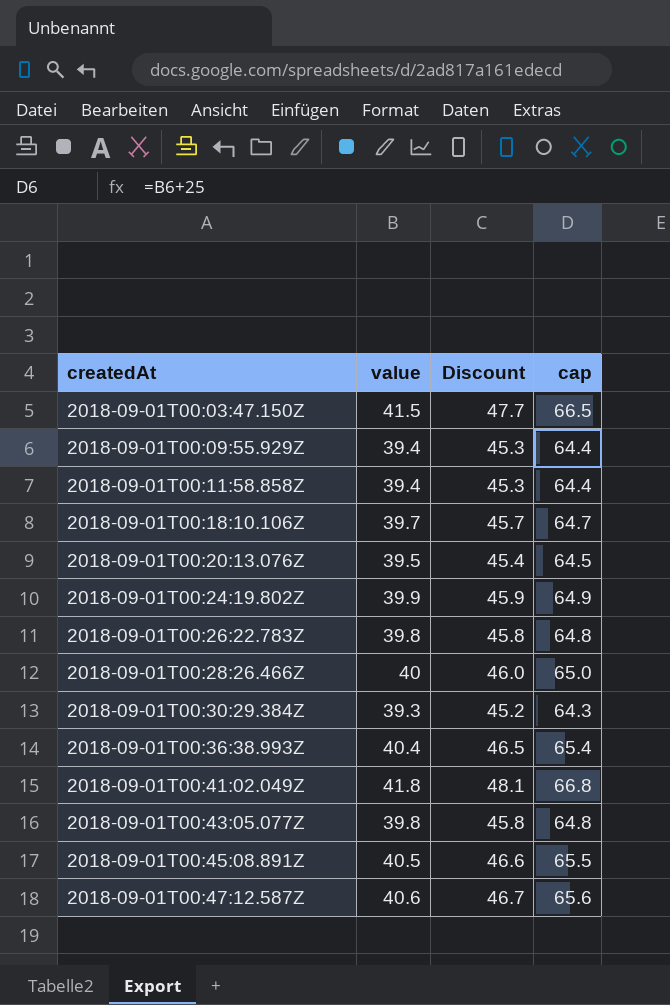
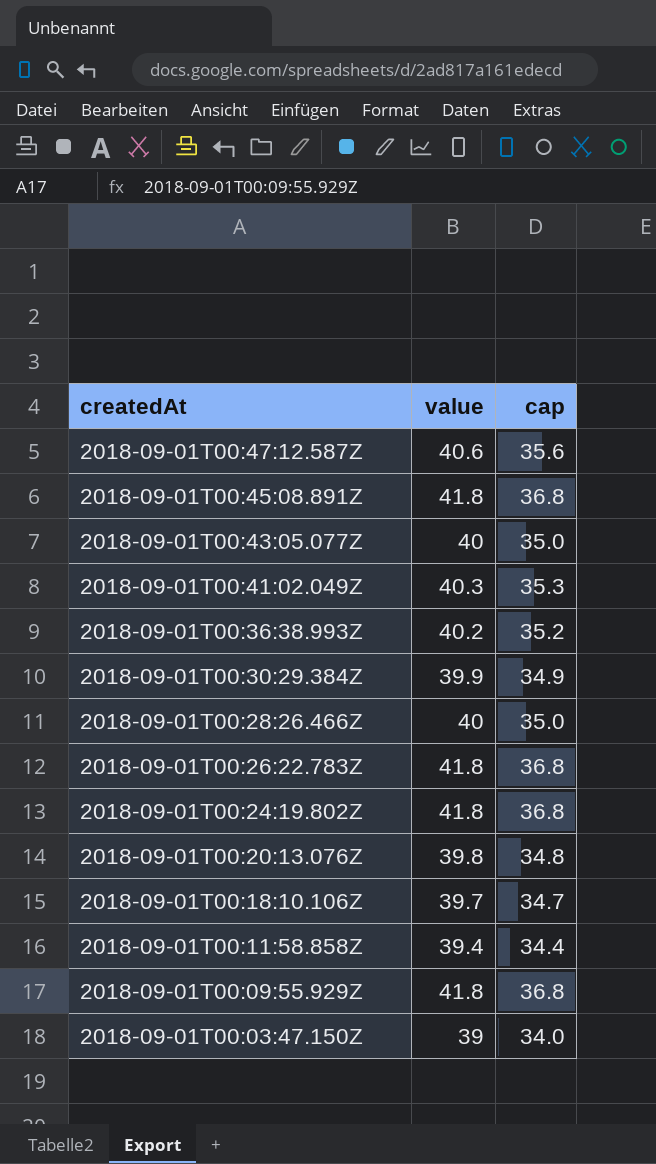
row order: createdAt ascending -> createdAt descending
column Discount | formula: [value] * 1.15 -> none
column cap | formula: [value] + 25 -> [value] - 5
2018-09-01T00:45:08.891Z | value: 40.5 -> 41.8
2018-09-01T00:43:05.077Z | value: 39.8 -> 40
2018-09-01T00:41:02.049Z | value: 41.8 -> 40.3
2018-09-01T00:36:38.993Z | value: 40.4 -> 40.2
2018-09-01T00:30:29.384Z | value: 39.3 -> 39.9
2018-09-01T00:26:22.783Z | value: 39.8 -> 41.8
2018-09-01T00:24:19.802Z | value: 39.9 -> 41.8
2018-09-01T00:20:13.076Z | value: 39.5 -> 39.8
2018-09-01T00:09:55.929Z | value: 39.4 -> 41.8
2018-09-01T00:03:47.150Z | value: 41.5 -> 39

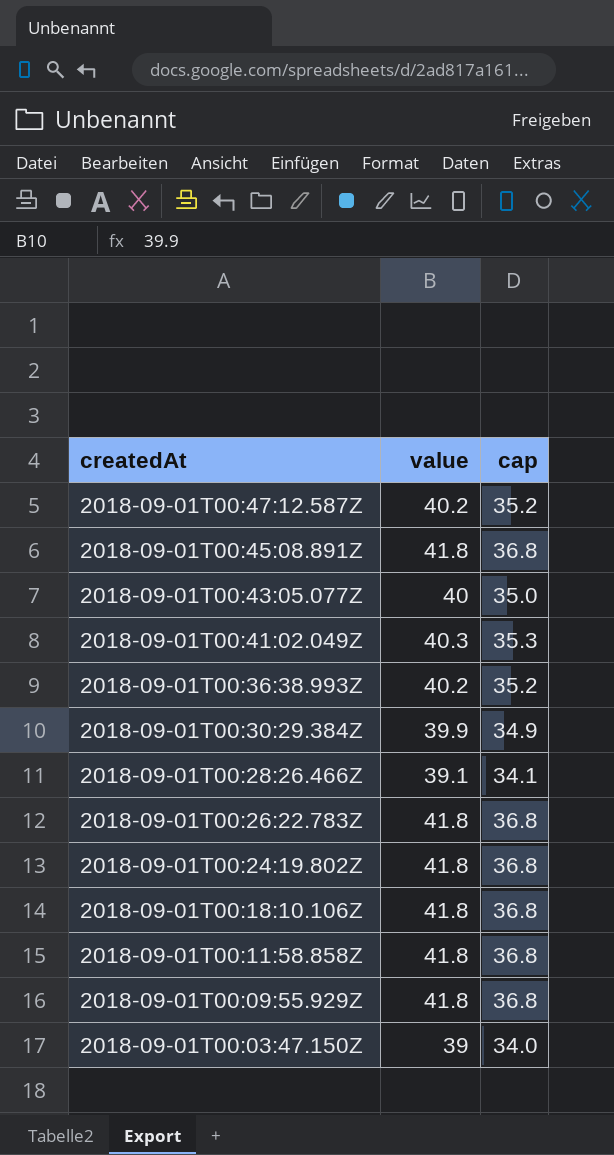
row 2018-09-01T00:20:13.076Z: 39.8 | 34.8 -> none
2018-09-01T00:47:12.587Z | value: 40.6 -> 40.2
2018-09-01T00:47:12.587Z | cap: 35.6 -> 35.2
2018-09-01T00:28:26.466Z | value: 40 -> 39.1
2018-09-01T00:28:26.466Z | cap: 35.0 -> 34.1
2018-09-01T00:18:10.106Z | value: 39.7 -> 41.8
2018-09-01T00:18:10.106Z | cap: 34.7 -> 36.8
2018-09-01T00:11:58.858Z | value: 39.4 -> 41.8
2018-09-01T00:11:58.858Z | cap: 34.4 -> 36.8

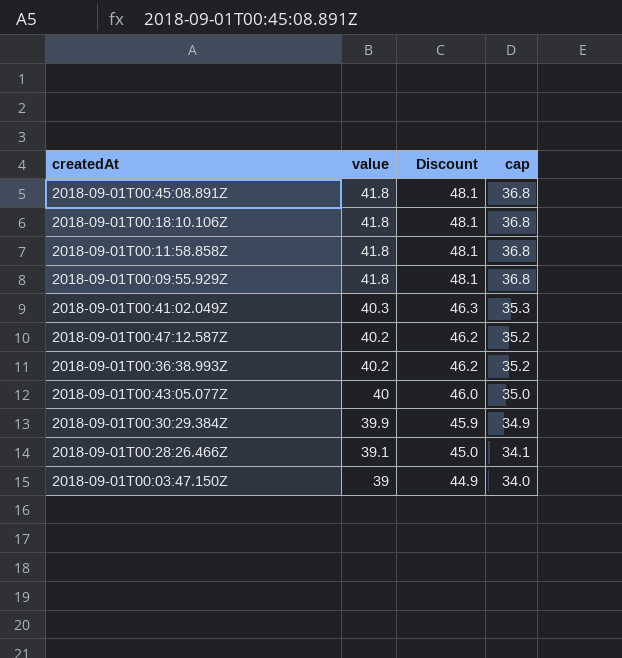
row order: createdAt descending -> value descending
column Discount | formula: none -> [value] * 1.15
row 2018-09-01T00:26:22.783Z: 41.8 | 36.8 -> none
row 2018-09-01T00:24:19.802Z: 41.8 | 36.8 -> none

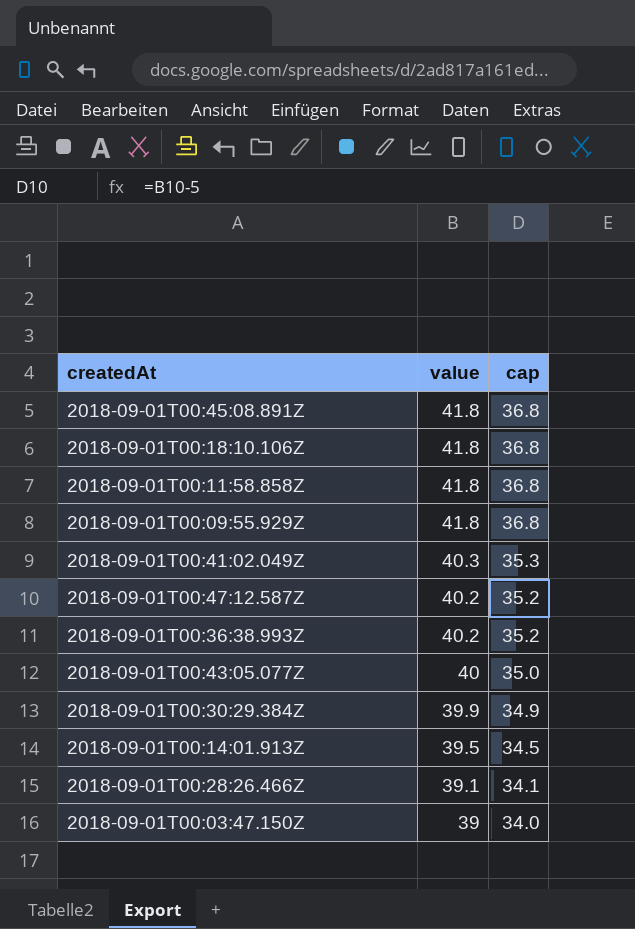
column Discount | formula: [value] * 1.15 -> none
row 2018-09-01T00:14:01.913Z: none -> 39.5 | 34.5

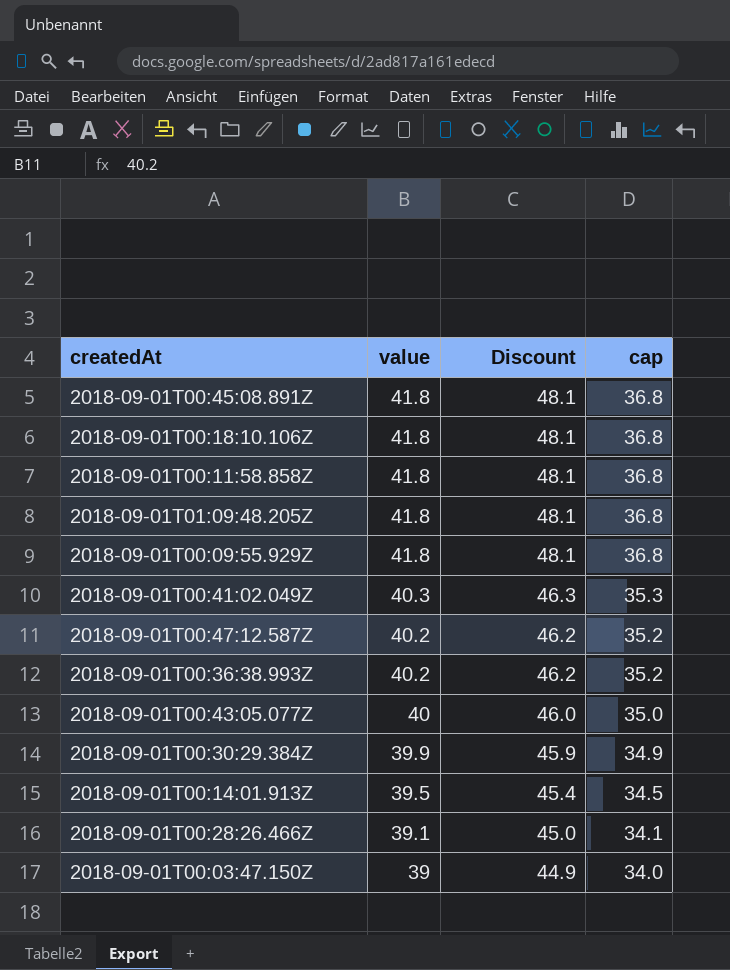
column Discount | formula: none -> [value] * 1.15
row 2018-09-01T01:09:48.205Z: none -> 41.8 | 48.1 | 36.8

